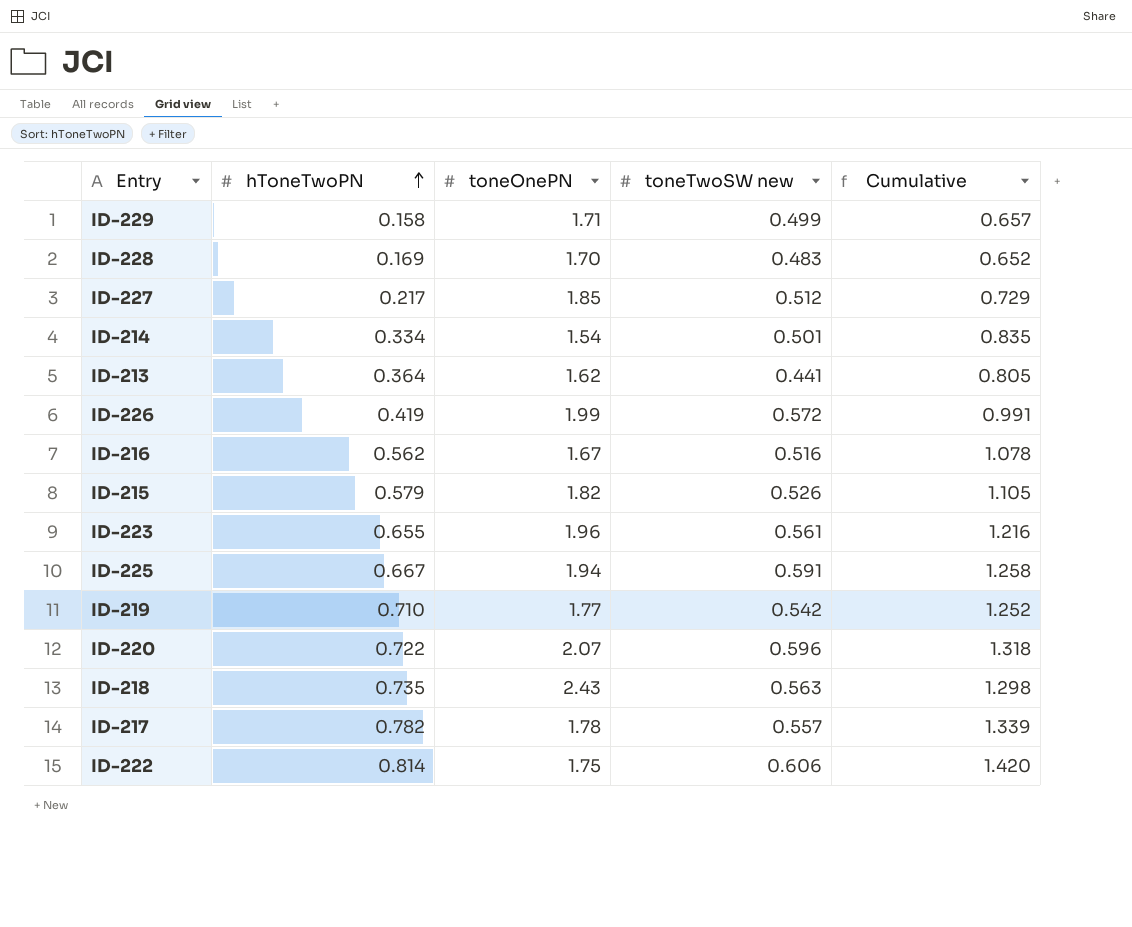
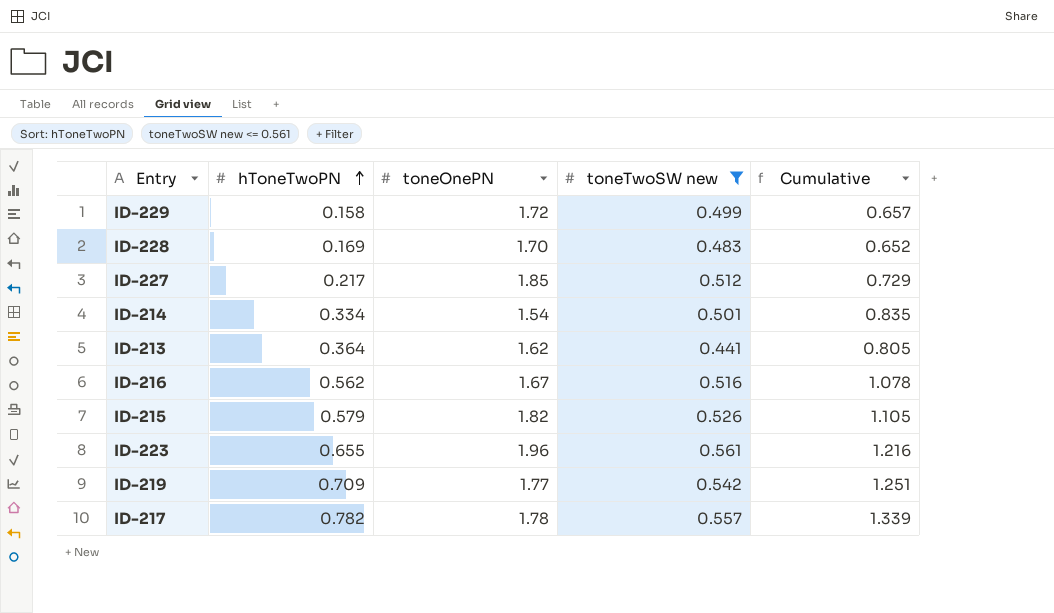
filter: none -> toneTwoSW new <= 0.561
ID-229 | toneOnePN: 1.71 -> 1.72
ID-219 | hToneTwoPN: 0.710 -> 0.709
ID-219 | Cumulative: 1.252 -> 1.251

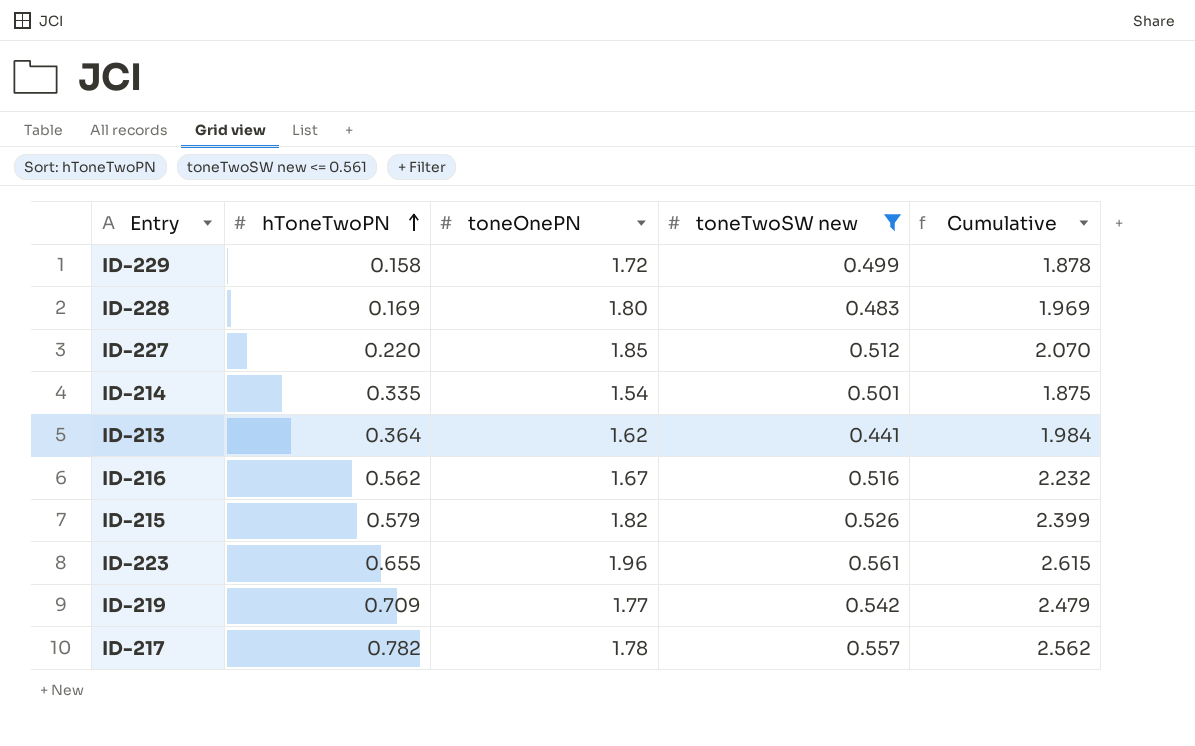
column Cumulative | formula: [hToneTwoPN] + [toneTwoSW new] -> [hToneTwoPN] + [toneOnePN]
ID-228 | toneOnePN: 1.70 -> 1.80
ID-227 | hToneTwoPN: 0.217 -> 0.220
ID-214 | hToneTwoPN: 0.334 -> 0.335

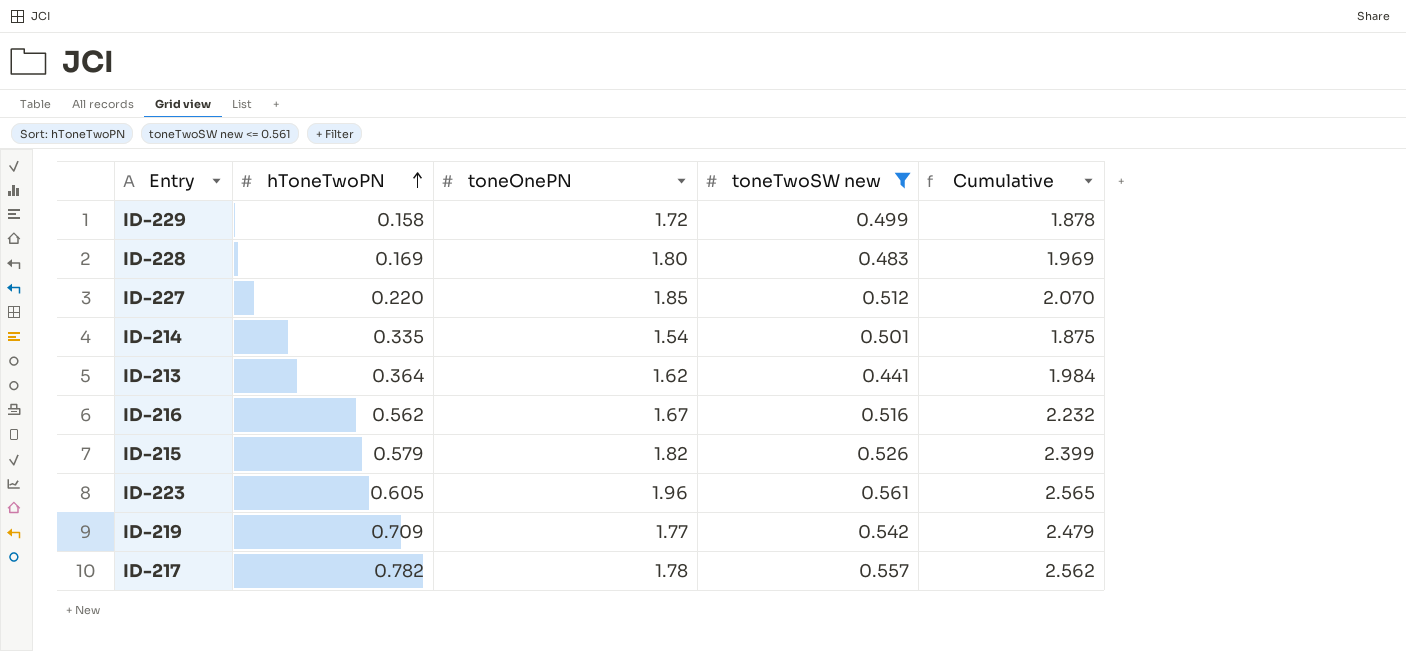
ID-223 | hToneTwoPN: 0.655 -> 0.605
ID-223 | Cumulative: 2.615 -> 2.565

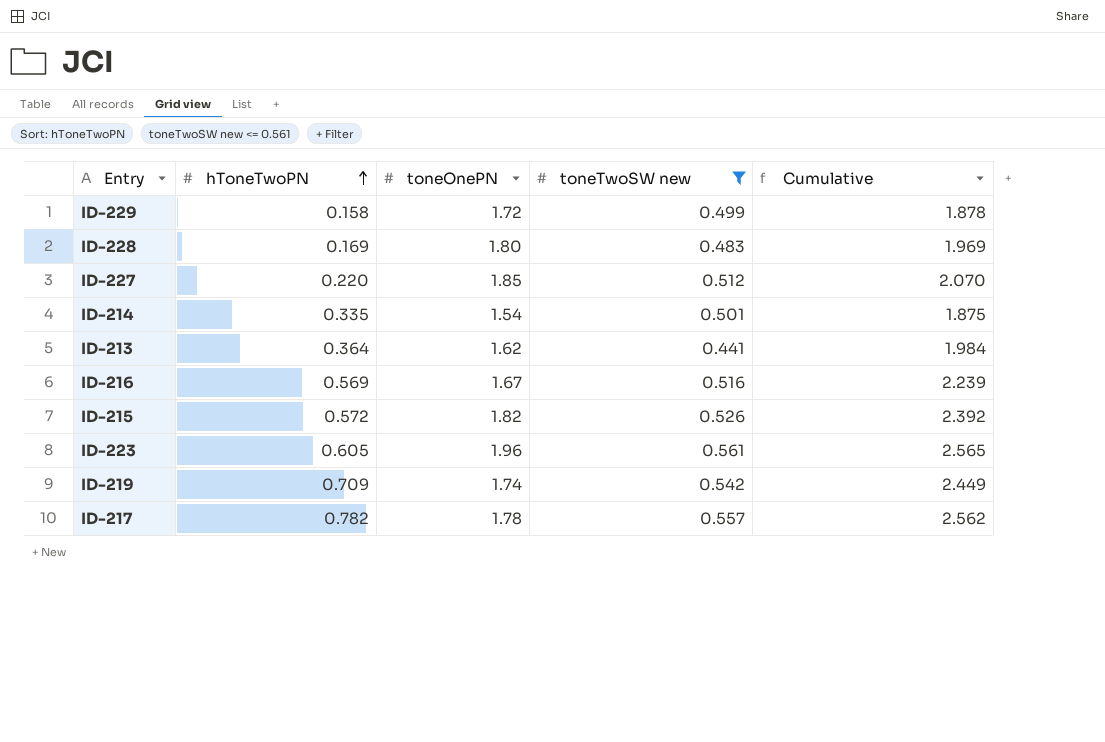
ID-216 | hToneTwoPN: 0.562 -> 0.569
ID-216 | Cumulative: 2.232 -> 2.239
ID-215 | hToneTwoPN: 0.579 -> 0.572
ID-215 | Cumulative: 2.399 -> 2.392
ID-219 | toneOnePN: 1.77 -> 1.74
ID-219 | Cumulative: 2.479 -> 2.449

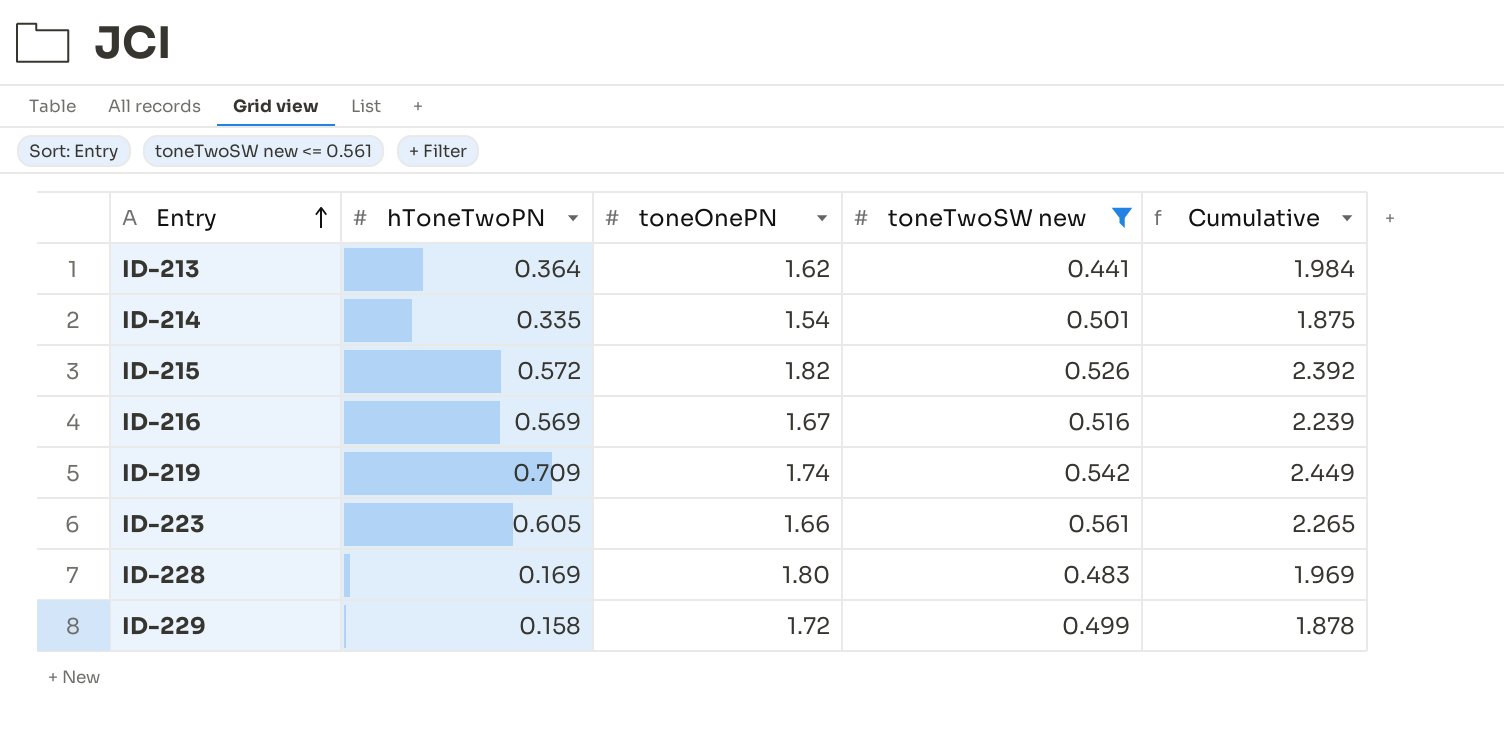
row order: hToneTwoPN ascending -> Entry ascending
row ID-227: 0.220 | 1.85 | 0.512 | 2.070 -> none
row ID-217: 0.782 | 1.78 | 0.557 | 2.562 -> none
ID-223 | toneOnePN: 1.96 -> 1.66
ID-223 | Cumulative: 2.565 -> 2.265

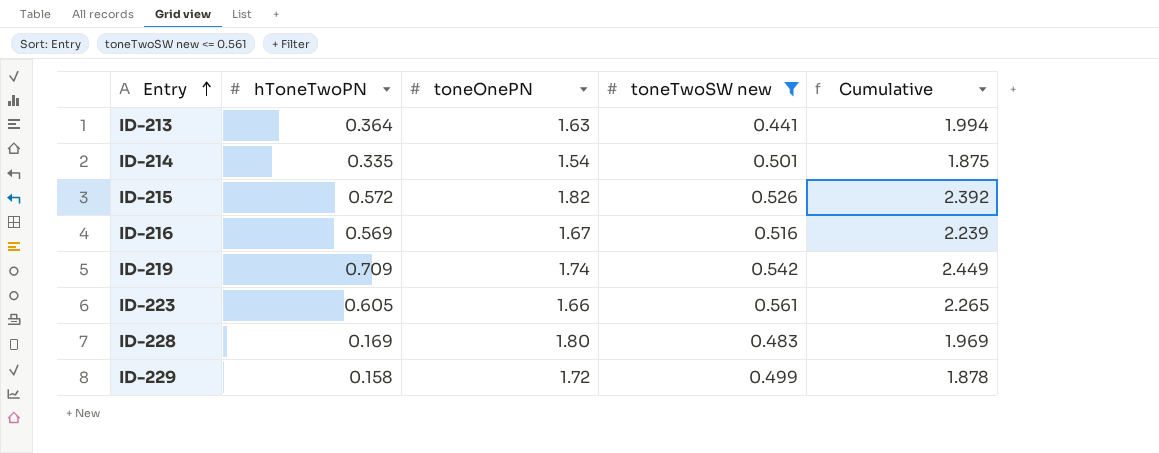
ID-213 | toneOnePN: 1.62 -> 1.63
ID-213 | Cumulative: 1.984 -> 1.994

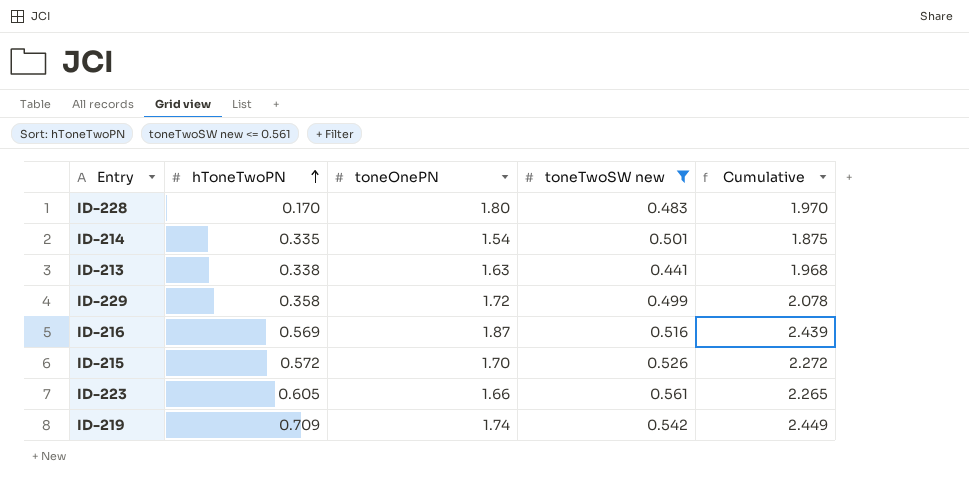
row order: Entry ascending -> hToneTwoPN ascending
ID-228 | hToneTwoPN: 0.169 -> 0.170
ID-228 | Cumulative: 1.969 -> 1.970
ID-213 | hToneTwoPN: 0.364 -> 0.338
ID-213 | Cumulative: 1.994 -> 1.968
ID-229 | hToneTwoPN: 0.158 -> 0.358
ID-229 | Cumulative: 1.878 -> 2.078
ID-216 | toneOnePN: 1.67 -> 1.87
ID-216 | Cumulative: 2.239 -> 2.439
ID-215 | toneOnePN: 1.82 -> 1.70
ID-215 | Cumulative: 2.392 -> 2.272

